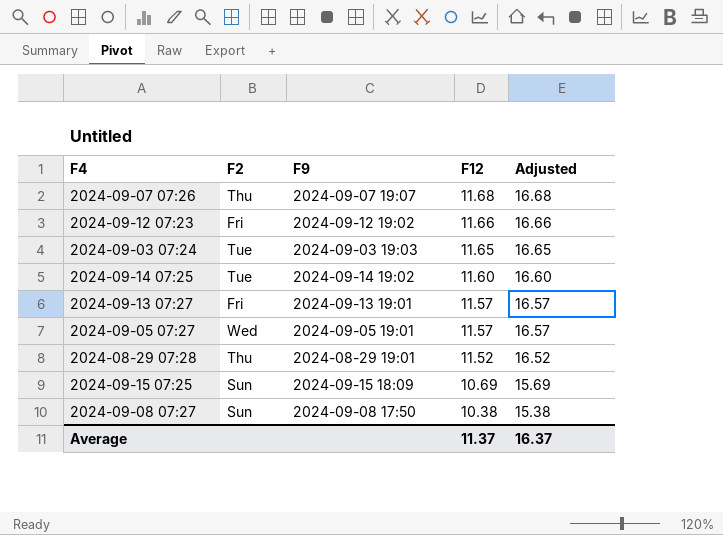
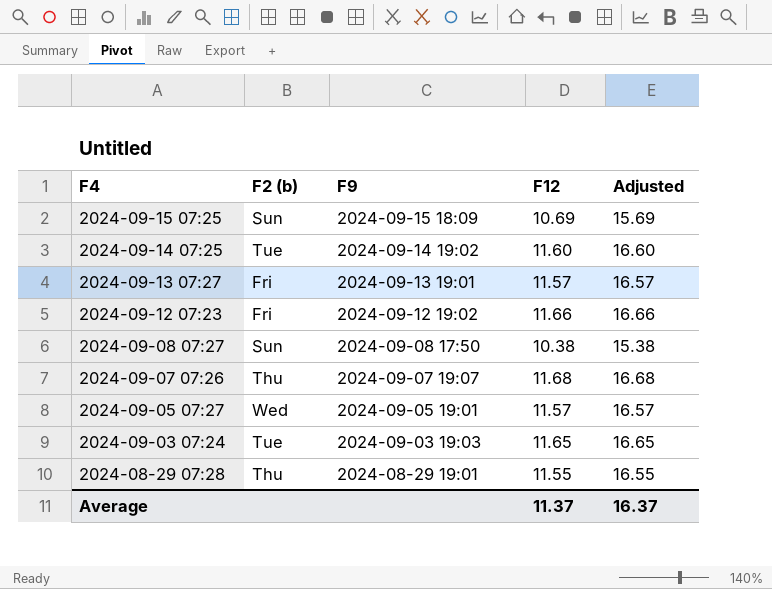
row order: F12 descending -> F4 descending
column name: F2 -> F2 (b)
2024-08-29 07:28 | F12: 11.52 -> 11.55
2024-08-29 07:28 | Adjusted: 16.52 -> 16.55

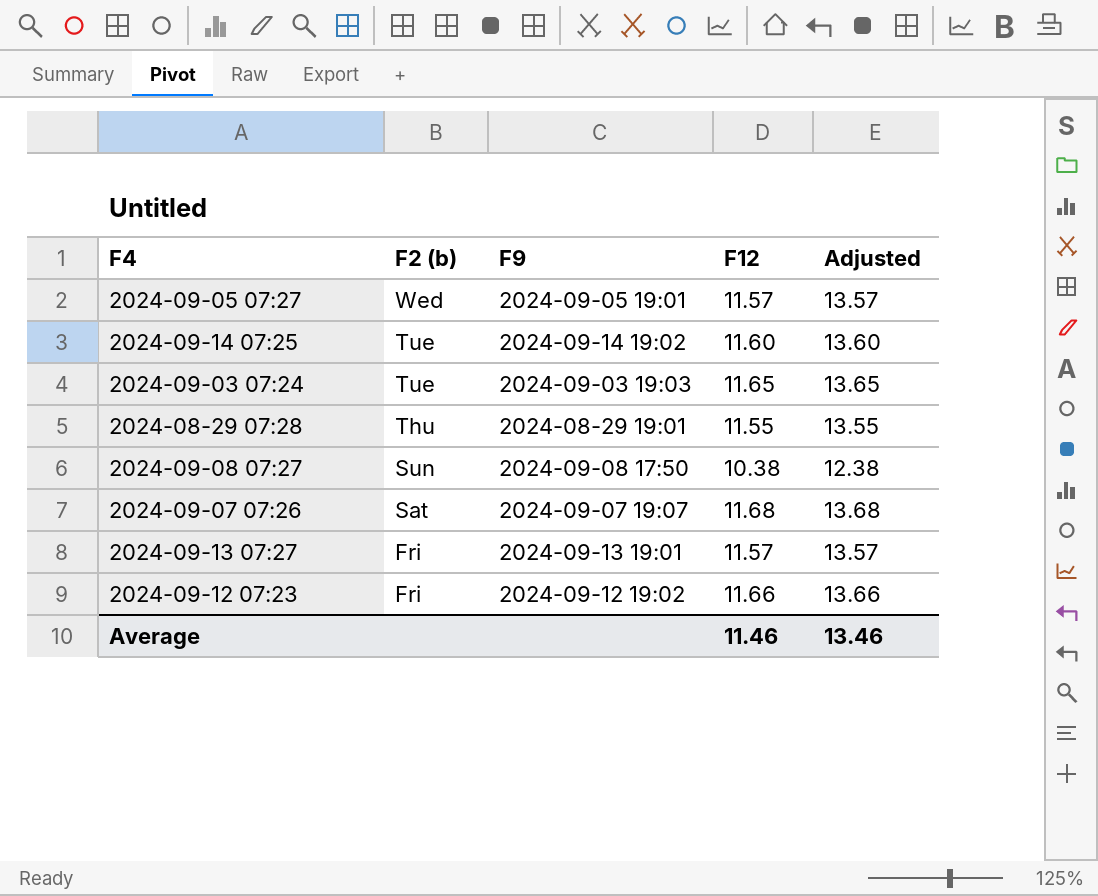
row order: F4 descending -> F2 (b) descending
column Adjusted | formula: [F12] + 5 -> [F12] + 2
row 2024-09-15 07:25: Sun | 2024-09-15 18:09 | 10.69 | 15.69 -> none
2024-09-07 07:26 | F2 (b): Thu -> Sat
Average | F12: 11.37 -> 11.46
Average | Adjusted: 16.37 -> 13.46

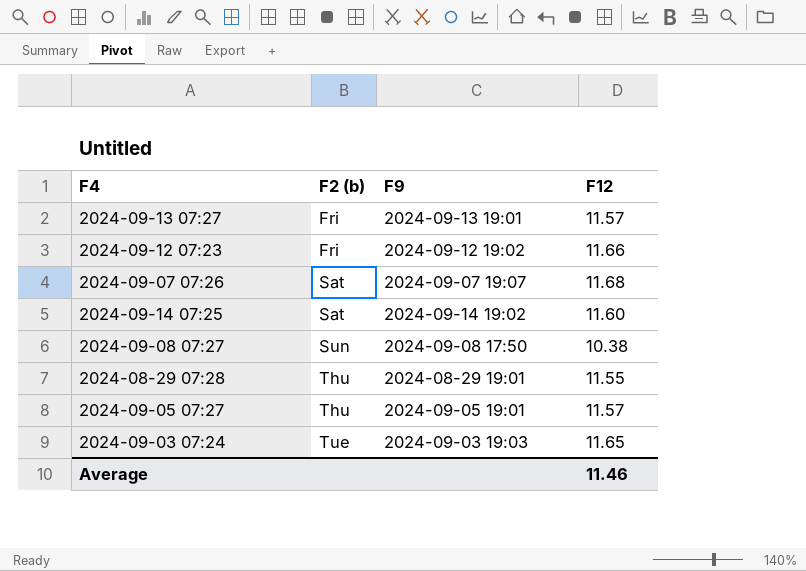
row order: F2 (b) descending -> F2 (b) ascending
column Adjusted | formula: [F12] + 2 -> none
2024-09-14 07:25 | F2 (b): Tue -> Sat
2024-09-05 07:27 | F2 (b): Wed -> Thu

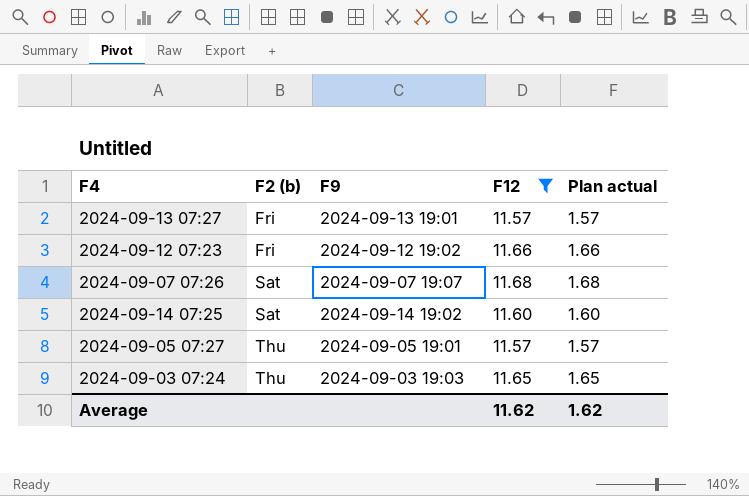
filter: none -> F12 >= 11.57
column Plan actual | formula: none -> [F12] - 10
2024-09-03 07:24 | F2 (b): Tue -> Thu
Average | F12: 11.46 -> 11.62

